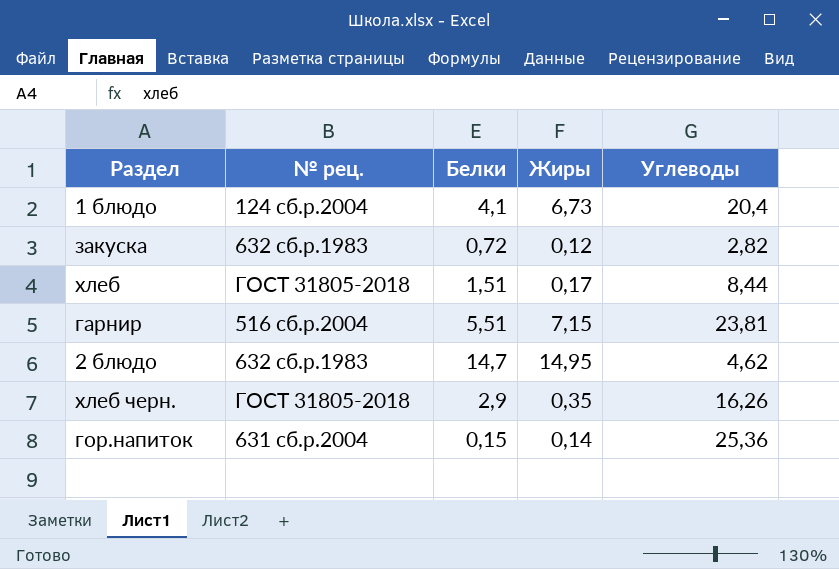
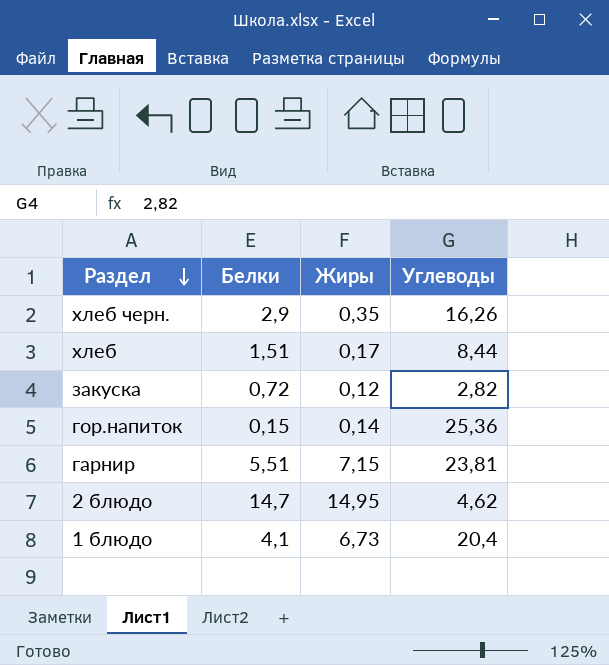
row order: none -> Раздел descending
column № рец. | position: 2 -> none

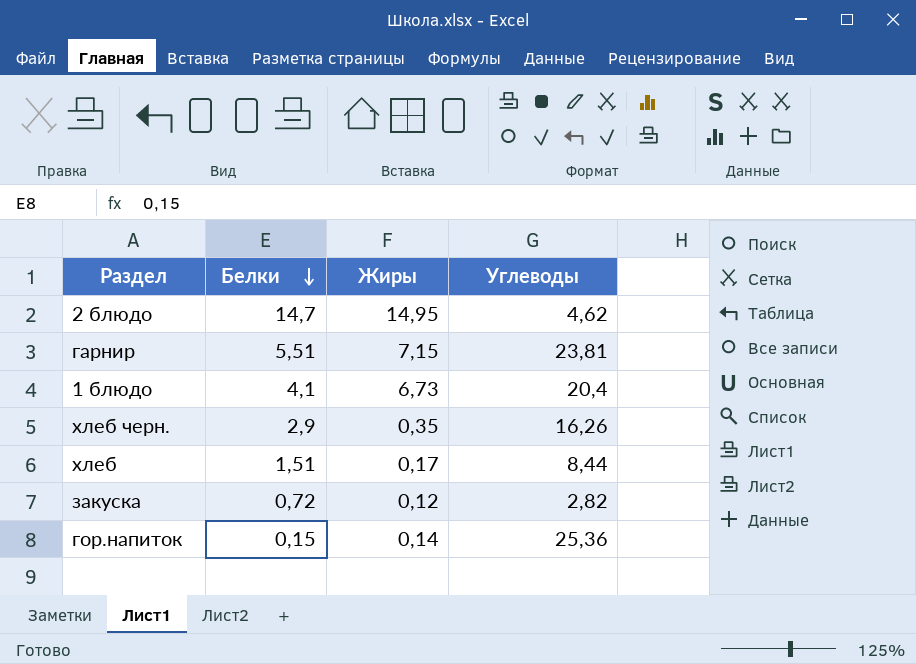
row order: Раздел descending -> Белки descending

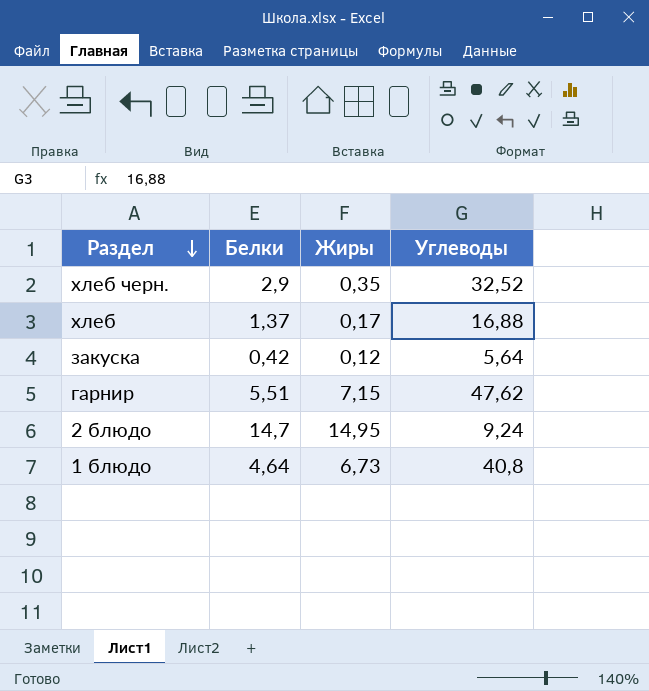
row order: Белки descending -> Раздел descending
row гор.напиток: 0,15 | 0,14 | 25,36 -> none
хлеб черн. | Углеводы: 16,26 -> 32,52
хлеб | Белки: 1,51 -> 1,37
хлеб | Углеводы: 8,44 -> 16,88
закуска | Белки: 0,72 -> 0,42
закуска | Углеводы: 2,82 -> 5,64
гарнир | Углеводы: 23,81 -> 47,62
2 блюдо | Углеводы: 4,62 -> 9,24
1 блюдо | Белки: 4,1 -> 4,64
1 блюдо | Углеводы: 20,4 -> 40,8

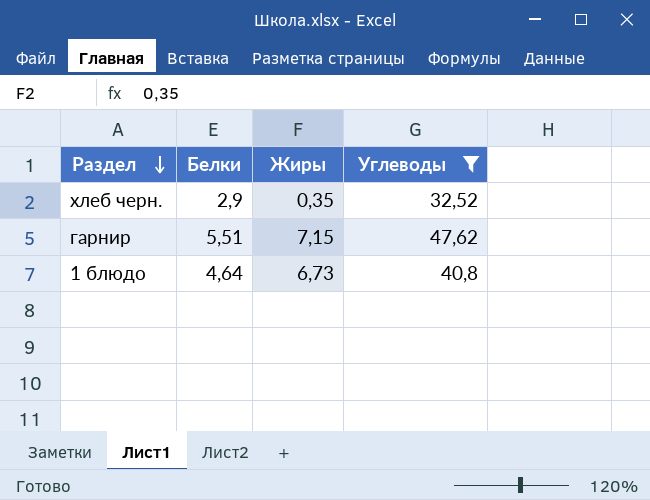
filter: none -> Углеводы >= 32,52

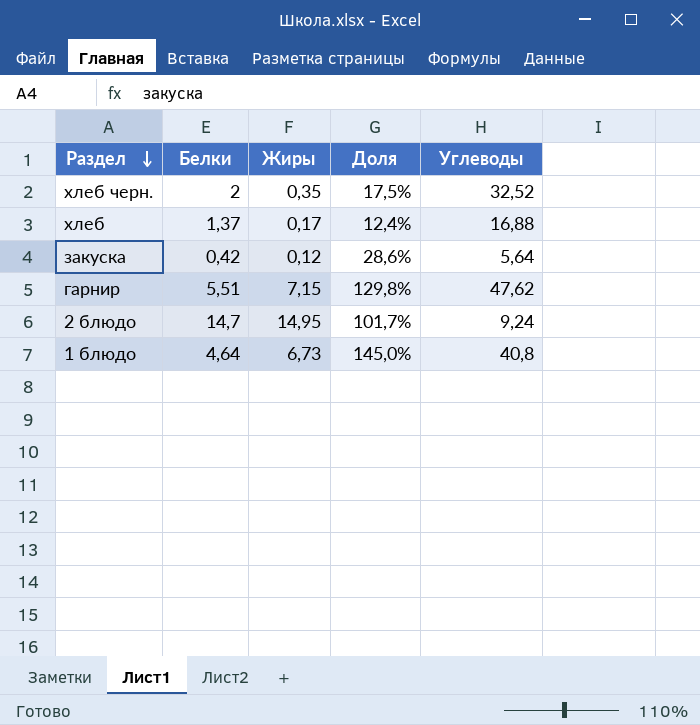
filter: Углеводы >= 32,52 -> none
column Доля | formula: none -> [Жиры] / [Белки]
хлеб черн. | Белки: 2,9 -> 2

